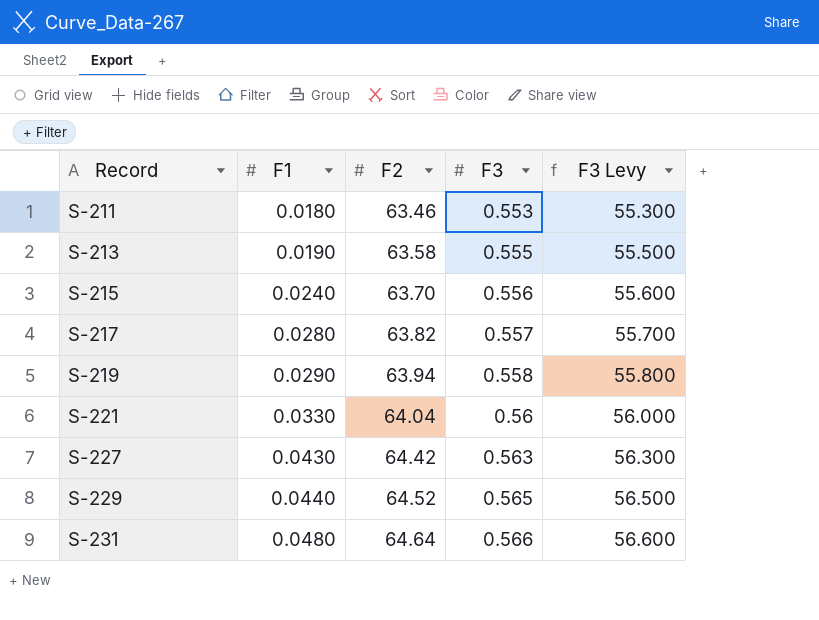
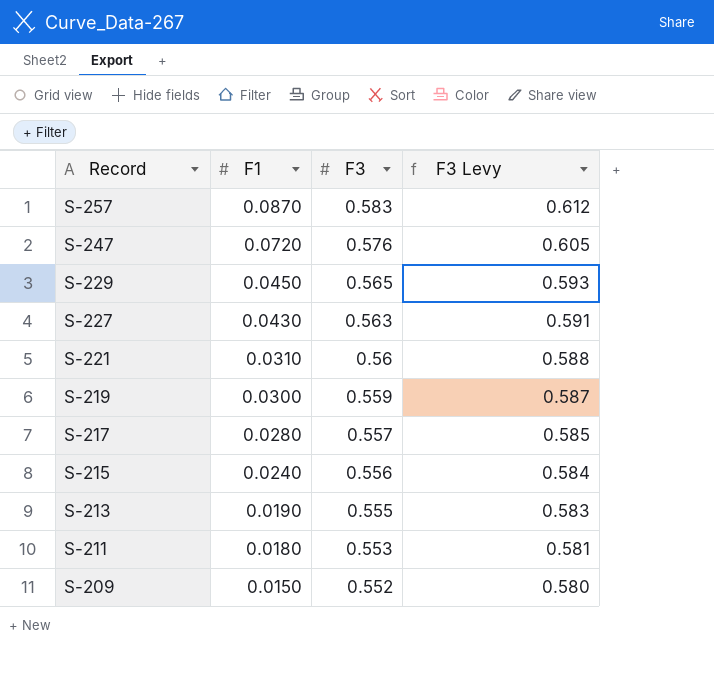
row order: Record ascending -> Record descending
column F2 | position: 3 -> none
column F3 Levy | formula: [F3] * 100 -> [F3] * 1.05
row S-231: 0.0480 | 64.64 | 0.566 | 56.600 -> none
row S-257: none -> 0.0870 | 0.583 | 0.612
row S-247: none -> 0.0720 | 0.576 | 0.605
S-229 | F1: 0.0440 -> 0.0450
S-221 | F1: 0.0330 -> 0.0310
S-219 | F1: 0.0290 -> 0.0300
S-219 | F3: 0.558 -> 0.559
row S-209: none -> 0.0150 | 0.552 | 0.580

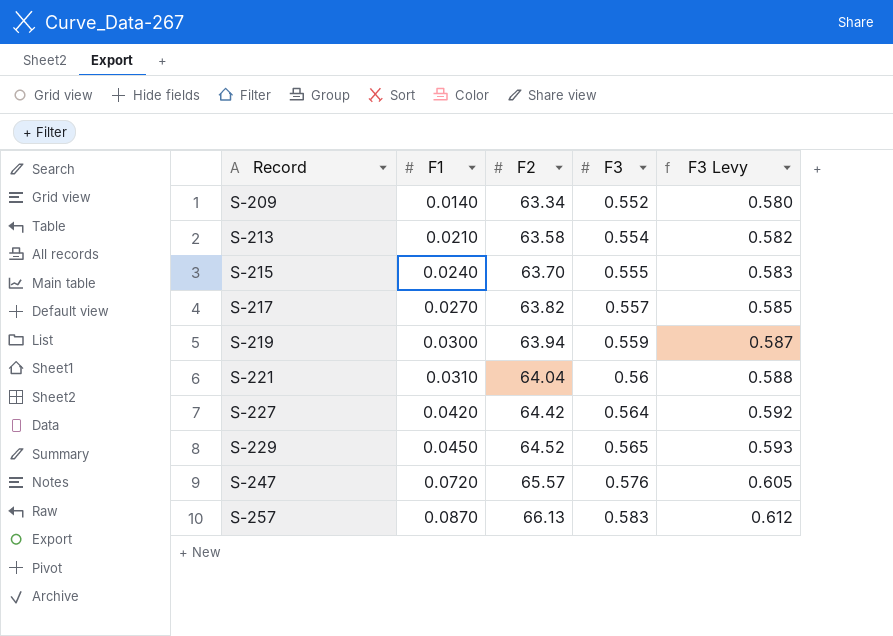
row order: Record descending -> Record ascending
column F2 | position: none -> 3
row S-211: 0.0180 | 0.553 | 0.581 -> none
S-209 | F1: 0.0150 -> 0.0140
S-213 | F1: 0.0190 -> 0.0210
S-213 | F3: 0.555 -> 0.554
S-213 | F3 Levy: 0.583 -> 0.582
S-215 | F3: 0.556 -> 0.555
S-215 | F3 Levy: 0.584 -> 0.583
S-217 | F1: 0.0280 -> 0.0270
S-227 | F1: 0.0430 -> 0.0420
S-227 | F3: 0.563 -> 0.564
S-227 | F3 Levy: 0.591 -> 0.592

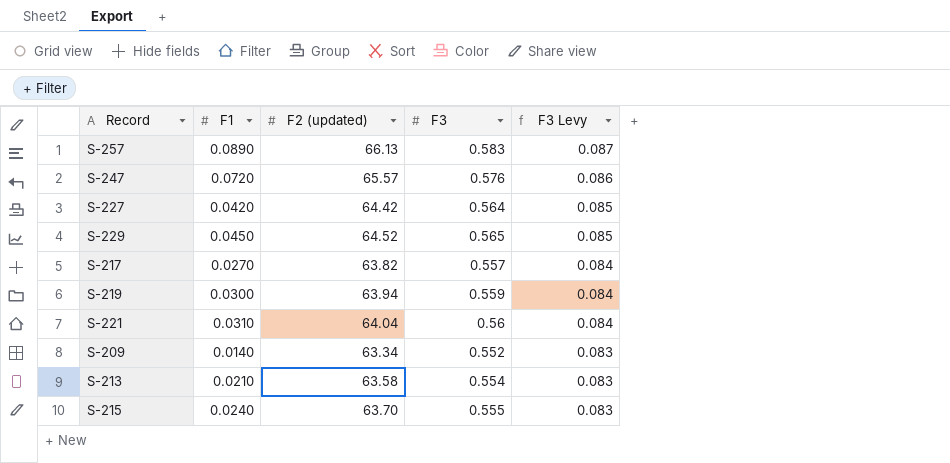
row order: Record ascending -> F3 Levy descending
column name: F2 -> F2 (updated)
column F3 Levy | formula: [F3] * 1.05 -> [F3] * 0.15
S-257 | F1: 0.0870 -> 0.0890

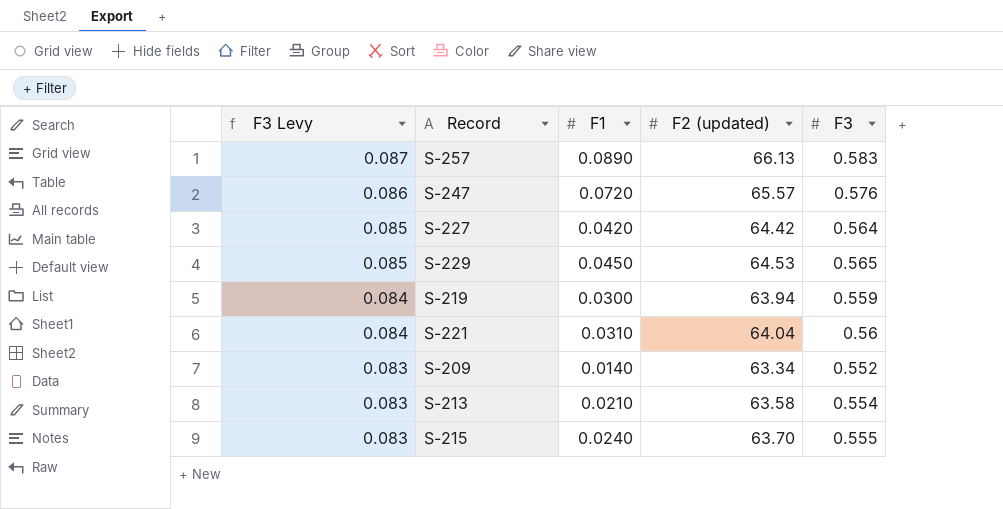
column F3 Levy | position: 5 -> 1
row S-217: 0.0270 | 63.82 | 0.557 | 0.084 -> none
S-229 | F2 (updated): 64.52 -> 64.53

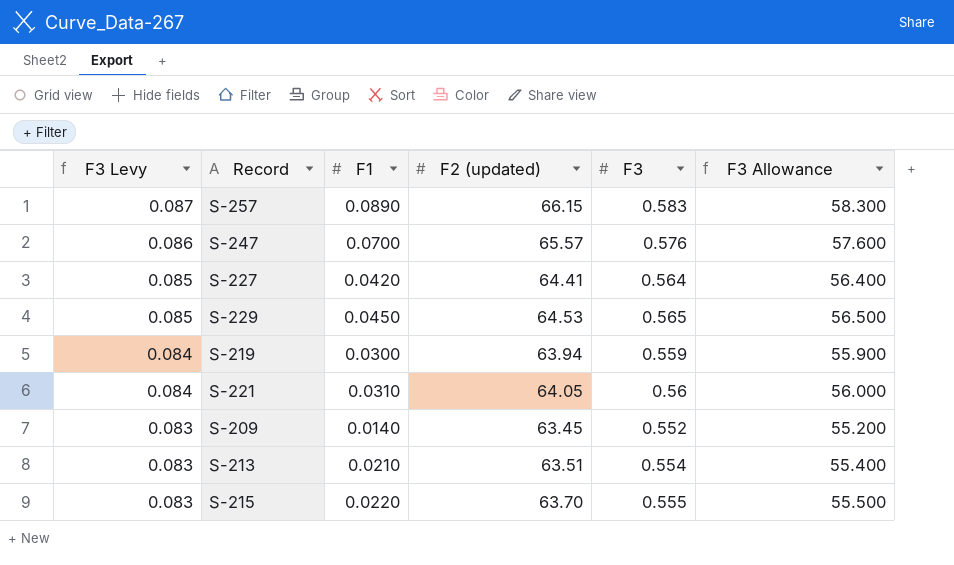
column F3 Allowance | formula: none -> [F3] * 100
S-257 | F2 (updated): 66.13 -> 66.15
S-247 | F1: 0.0720 -> 0.0700
S-227 | F2 (updated): 64.42 -> 64.41
S-221 | F2 (updated): 64.04 -> 64.05
S-209 | F2 (updated): 63.34 -> 63.45
S-213 | F2 (updated): 63.58 -> 63.51
S-215 | F1: 0.0240 -> 0.0220

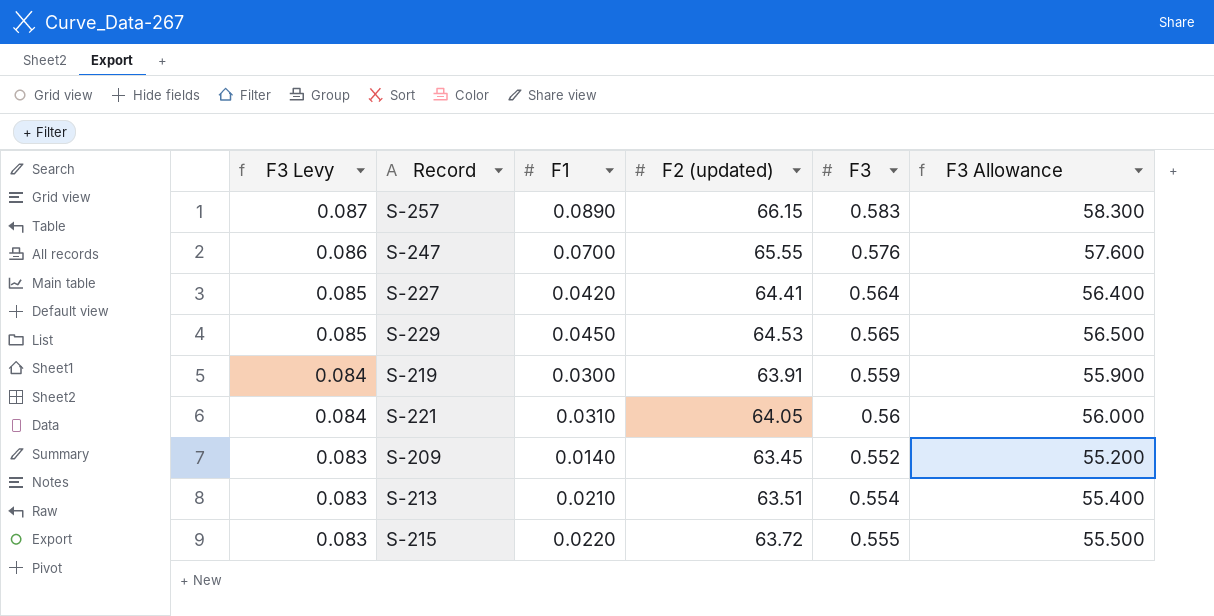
S-247 | F2 (updated): 65.57 -> 65.55
S-219 | F2 (updated): 63.94 -> 63.91
S-215 | F2 (updated): 63.70 -> 63.72

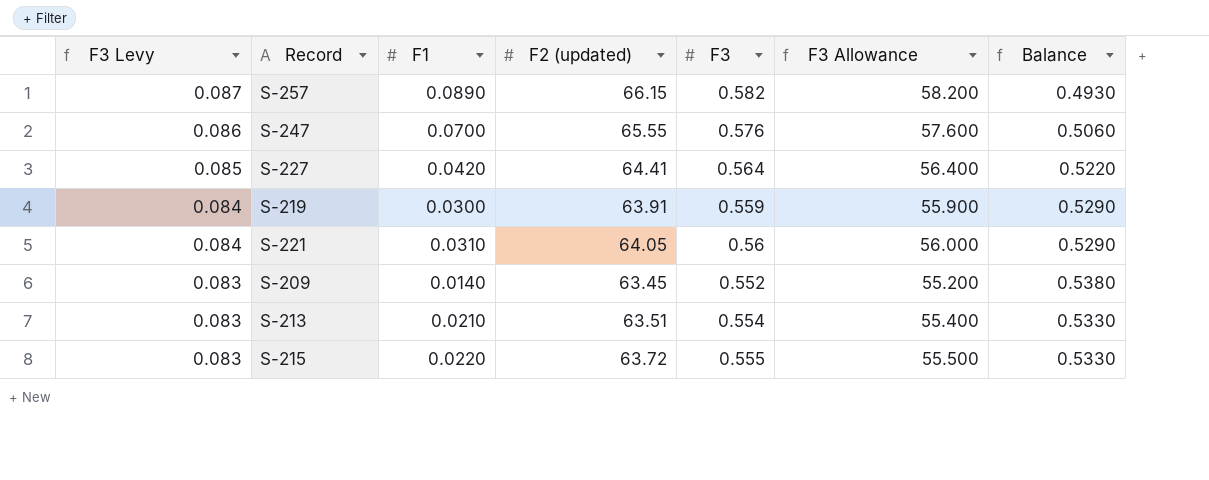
column Balance | formula: none -> [F3] - [F1]
row S-229: 0.085 | 0.0450 | 64.53 | 0.565 | 56.500 -> none
S-257 | F3: 0.583 -> 0.582
S-257 | F3 Allowance: 58.300 -> 58.200

